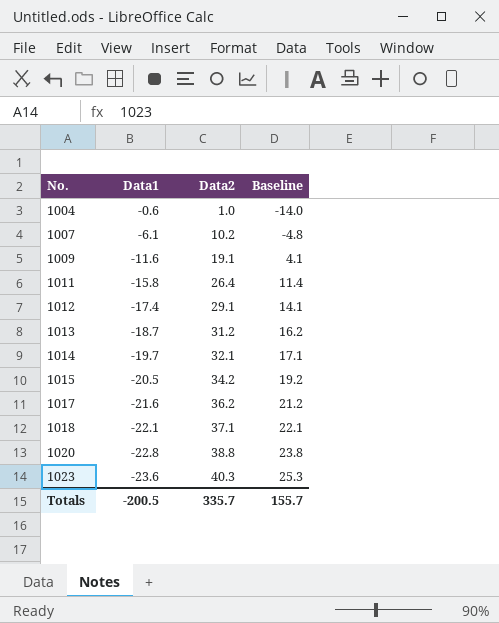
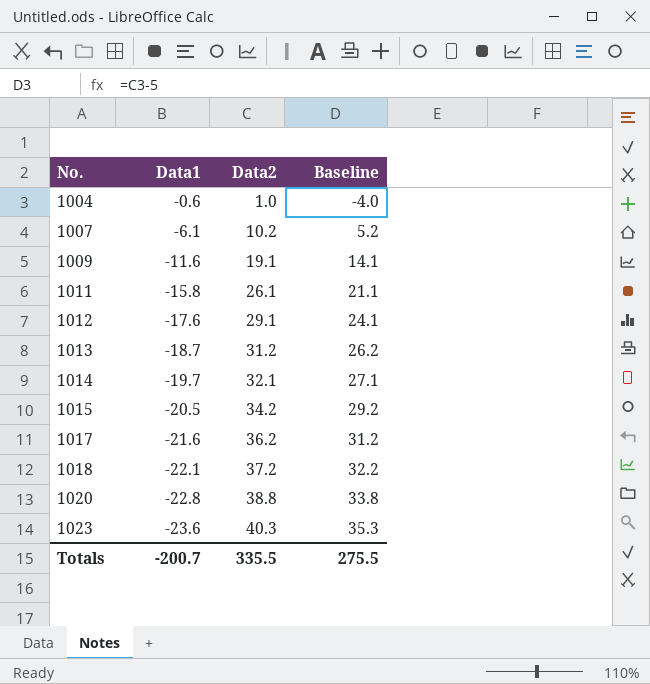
column Baseline | formula: [Data2] - 15 -> [Data2] - 5
1011 | Data2: 26.4 -> 26.1
1012 | Data1: -17.4 -> -17.6
1018 | Data2: 37.1 -> 37.2
Totals | Data1: -200.5 -> -200.7
Totals | Data2: 335.7 -> 335.5
Totals | Baseline: 155.7 -> 275.5

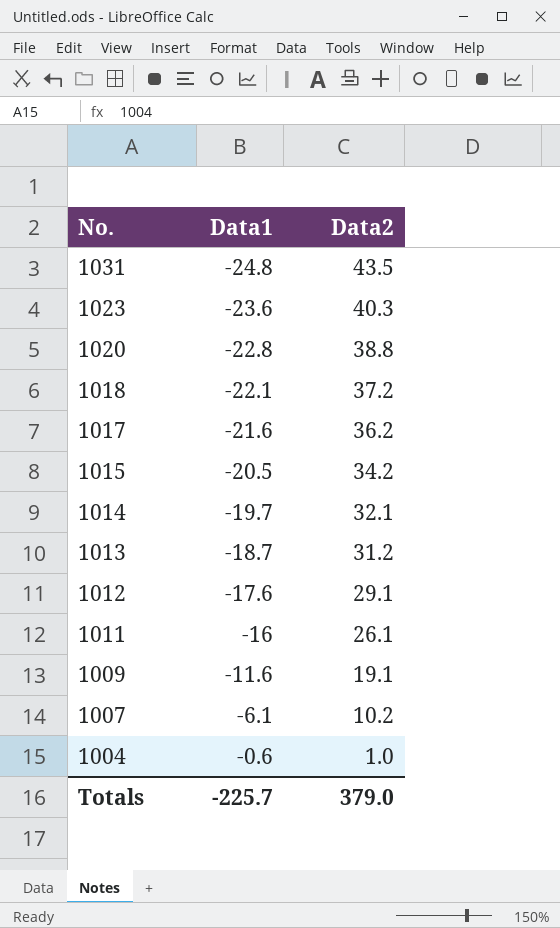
row order: No. ascending -> No. descending
column Baseline | formula: [Data2] - 5 -> none
row 1031: none -> -24.8 | 43.5
1011 | Data1: -15.8 -> -16
Totals | Data1: -200.7 -> -225.7
Totals | Data2: 335.5 -> 379.0

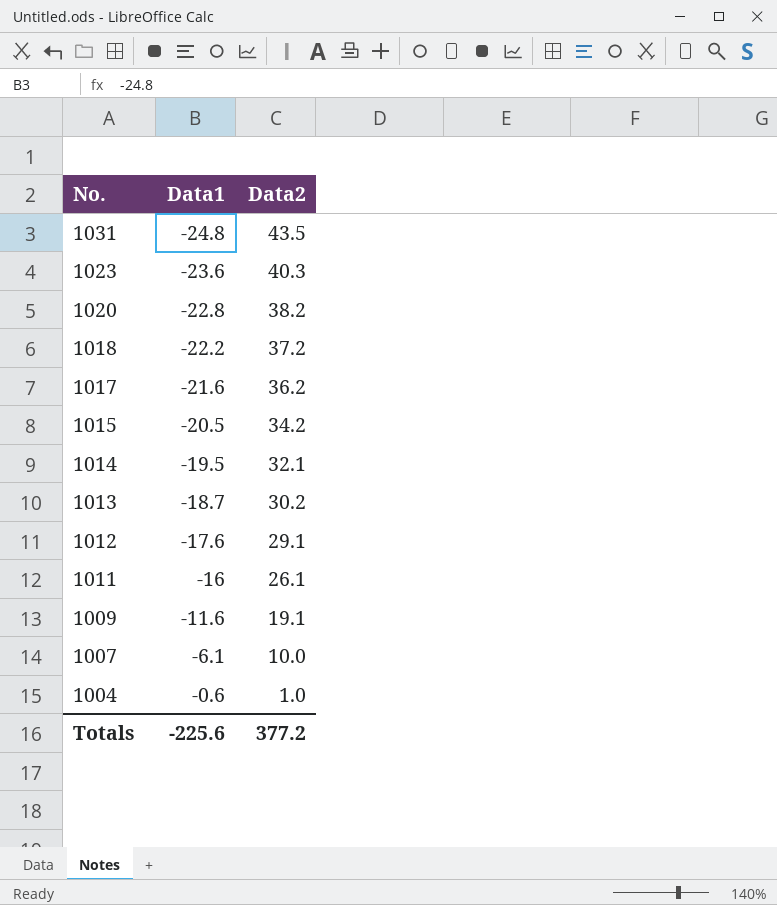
1020 | Data2: 38.8 -> 38.2
1018 | Data1: -22.1 -> -22.2
1014 | Data1: -19.7 -> -19.5
1013 | Data2: 31.2 -> 30.2
1007 | Data2: 10.2 -> 10.0
Totals | Data1: -225.7 -> -225.6
Totals | Data2: 379.0 -> 377.2

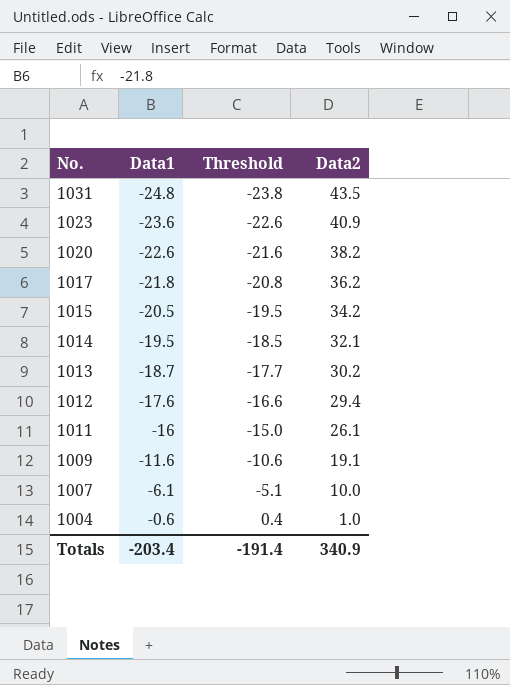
column Threshold | formula: none -> [Data1] + 1
row 1018: -22.2 | 37.2 -> none
1023 | Data2: 40.3 -> 40.9
1020 | Data1: -22.8 -> -22.6
1017 | Data1: -21.6 -> -21.8
1012 | Data2: 29.1 -> 29.4
Totals | Data1: -225.6 -> -203.4
Totals | Data2: 377.2 -> 340.9

